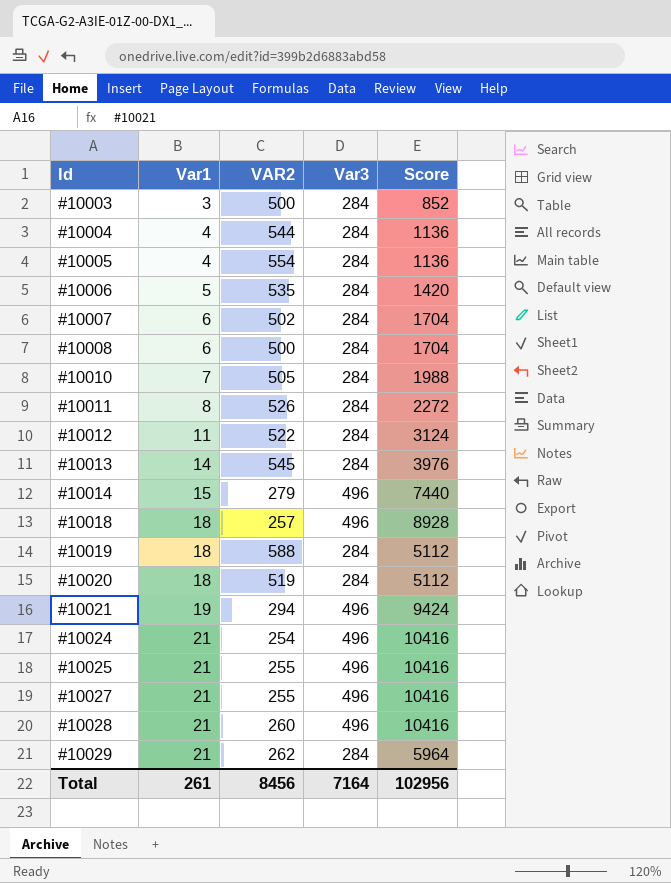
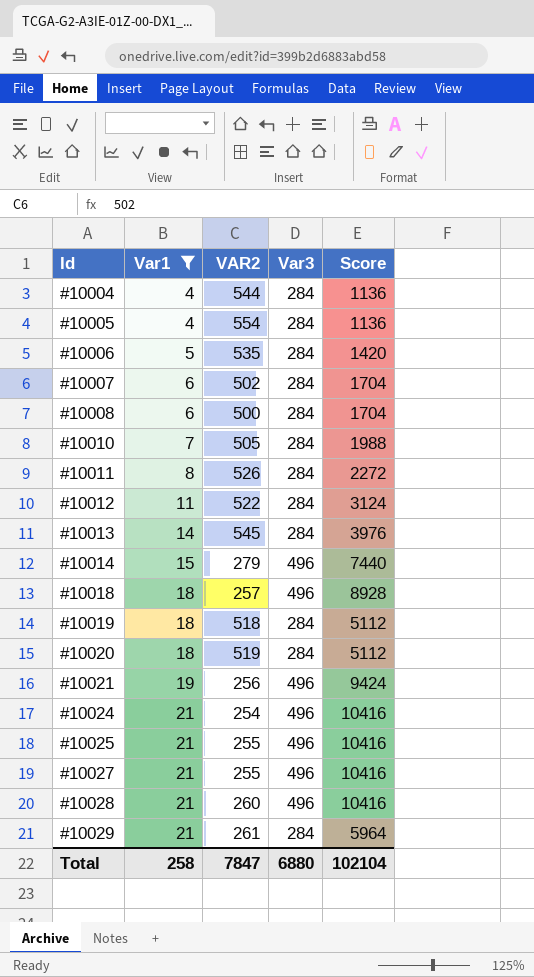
filter: none -> Var1 != 3
#10019 | VAR2: 588 -> 518
#10021 | VAR2: 294 -> 256
#10029 | VAR2: 262 -> 261
Total | Var1: 261 -> 258
Total | VAR2: 8456 -> 7847
Total | Var3: 7164 -> 6880
Total | Score: 102956 -> 102104

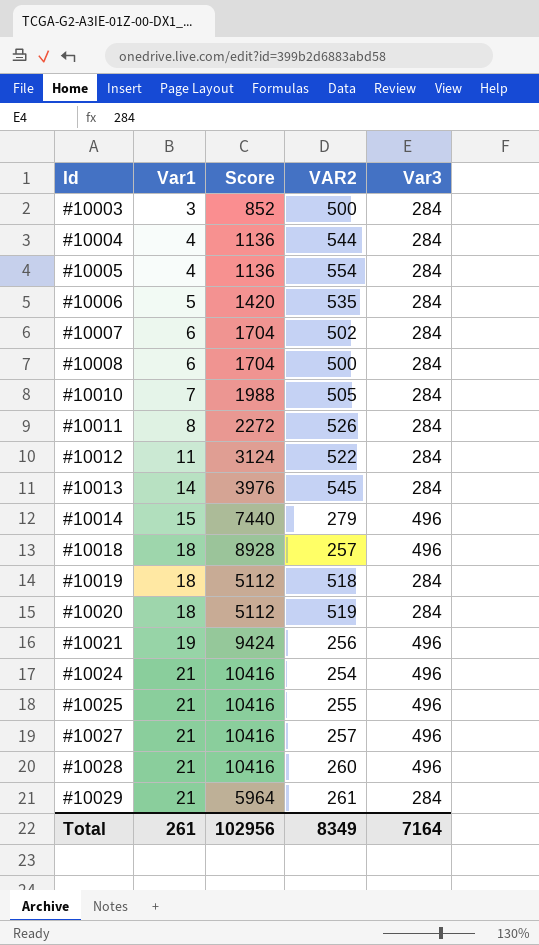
filter: Var1 != 3 -> none
column Score | position: 5 -> 3
#10027 | VAR2: 255 -> 257
Total | Var1: 258 -> 261
Total | Score: 102104 -> 102956
Total | VAR2: 7847 -> 8349
Total | Var3: 6880 -> 7164

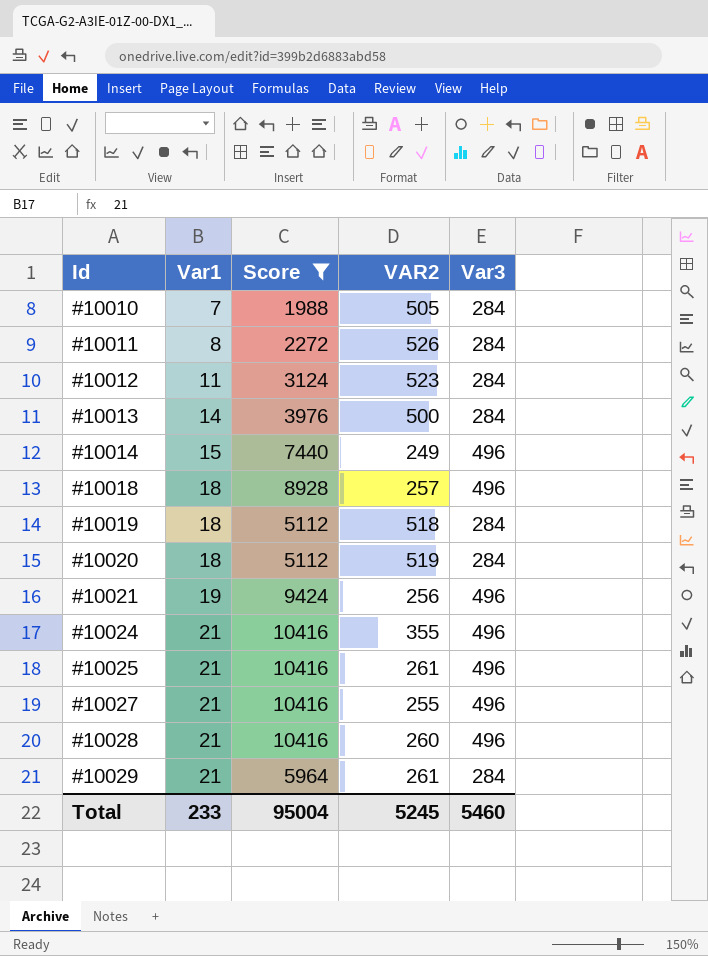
filter: none -> Score >= 1988
#10012 | VAR2: 522 -> 523
#10013 | VAR2: 545 -> 500
#10014 | VAR2: 279 -> 249
#10024 | VAR2: 254 -> 355
#10025 | VAR2: 255 -> 261
#10027 | VAR2: 257 -> 255
Total | Var1: 261 -> 233
Total | Score: 102956 -> 95004
Total | VAR2: 8349 -> 5245
Total | Var3: 7164 -> 5460

